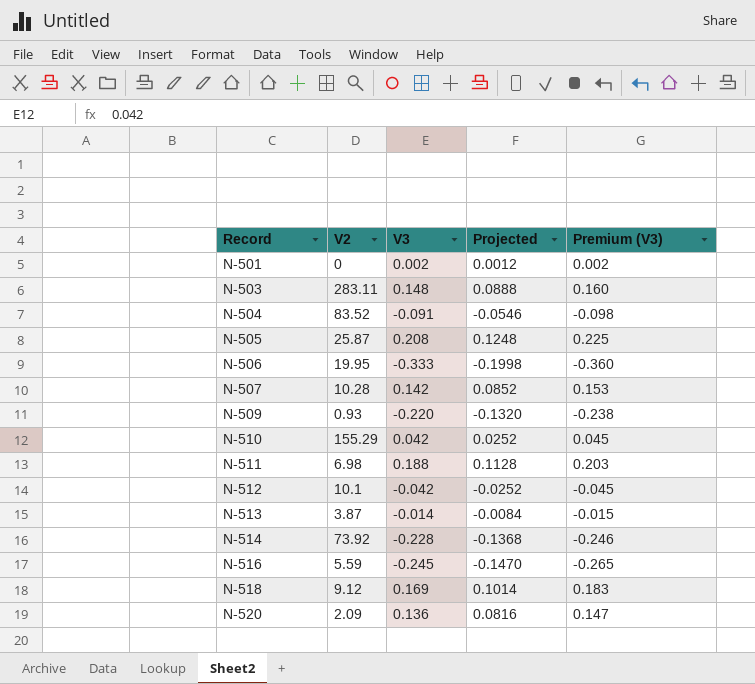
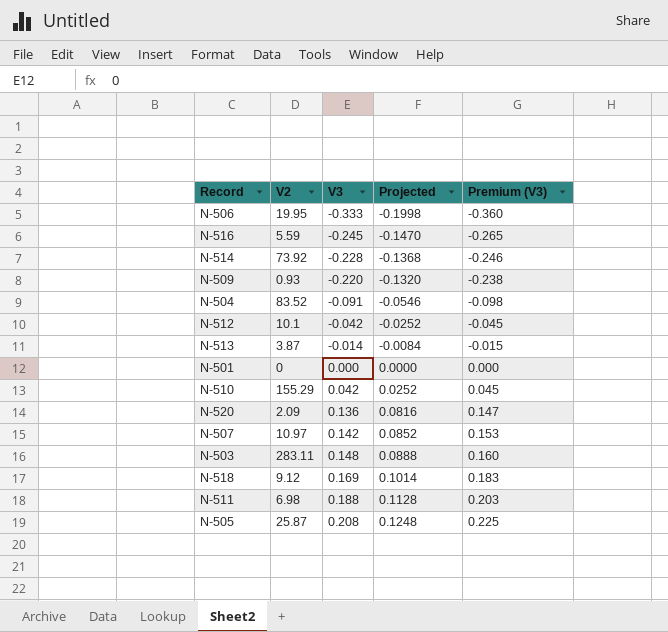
row order: Record ascending -> V3 ascending
N-501 | V3: 0.002 -> 0.000
N-501 | Projected: 0.0012 -> 0.0000
N-501 | Premium (V3): 0.002 -> 0.000
N-507 | V2: 10.28 -> 10.97

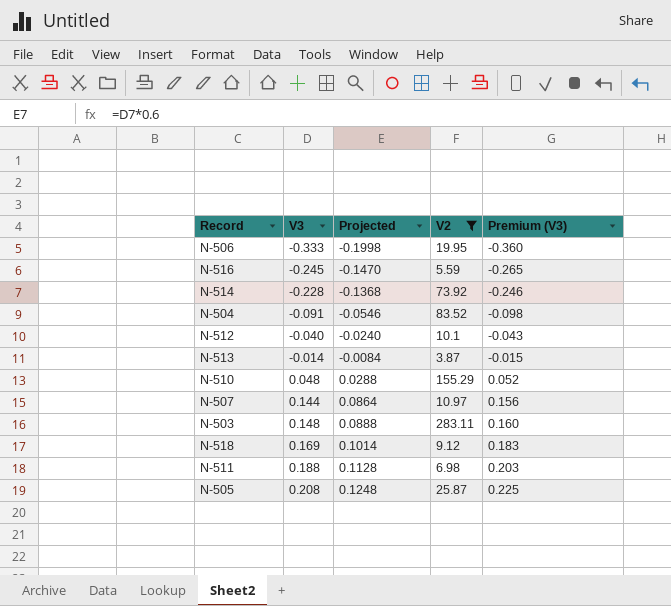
filter: none -> V2 >= 3.87
column V2 | position: 2 -> 4
N-512 | V3: -0.042 -> -0.040
N-512 | Projected: -0.0252 -> -0.0240
N-512 | Premium (V3): -0.045 -> -0.043
N-510 | V3: 0.042 -> 0.048
N-510 | Projected: 0.0252 -> 0.0288
N-510 | Premium (V3): 0.045 -> 0.052
N-507 | V3: 0.142 -> 0.144
N-507 | Projected: 0.0852 -> 0.0864
N-507 | Premium (V3): 0.153 -> 0.156

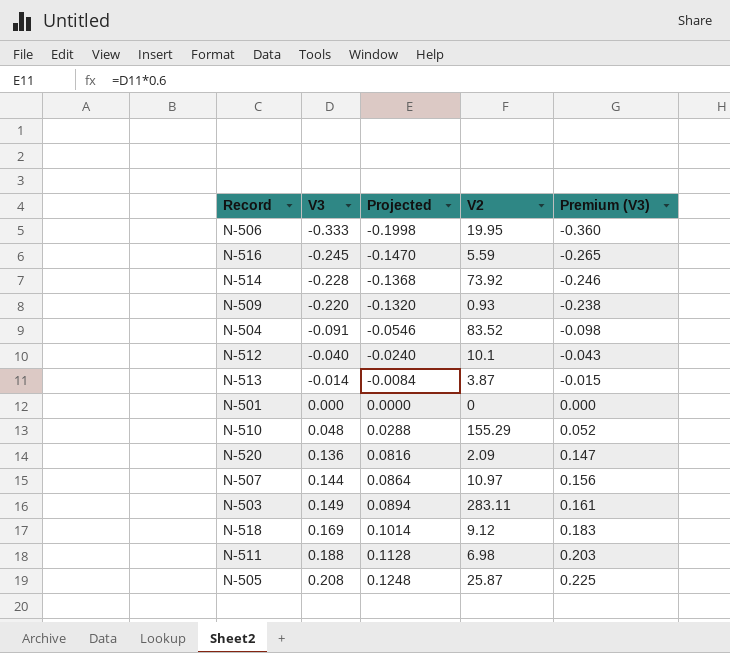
filter: V2 >= 3.87 -> none
N-503 | V3: 0.148 -> 0.149
N-503 | Projected: 0.0888 -> 0.0894
N-503 | Premium (V3): 0.160 -> 0.161

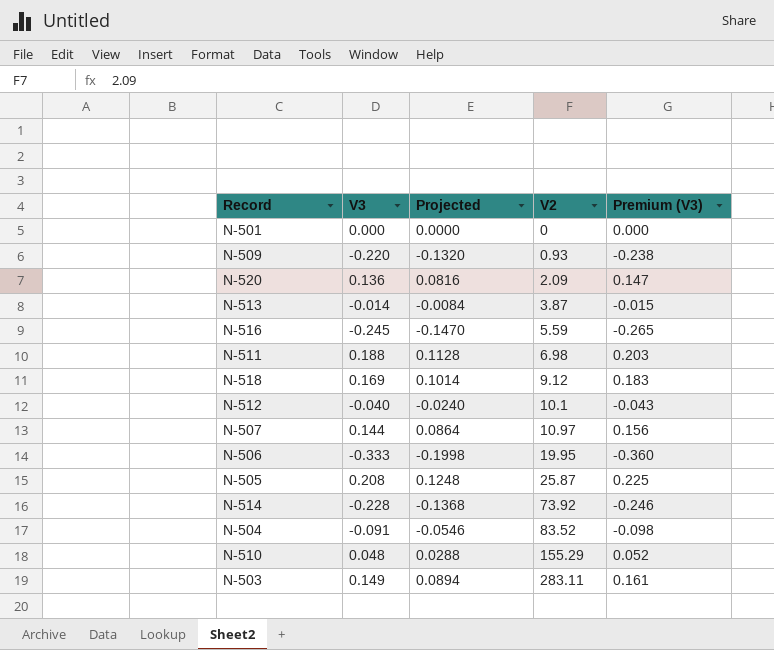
row order: V3 ascending -> V2 ascending

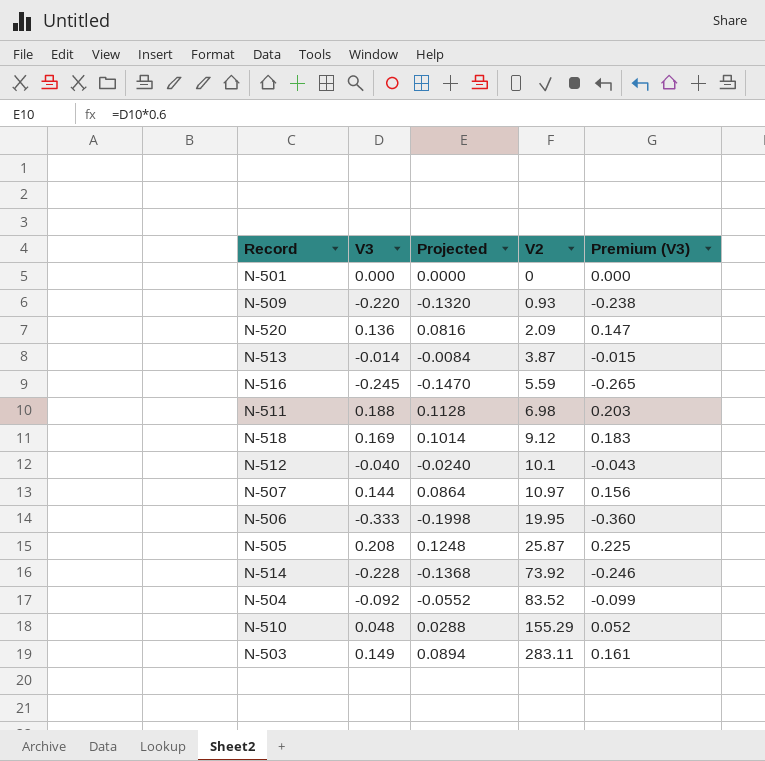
N-504 | V3: -0.091 -> -0.092
N-504 | Projected: -0.0546 -> -0.0552
N-504 | Premium (V3): -0.098 -> -0.099

